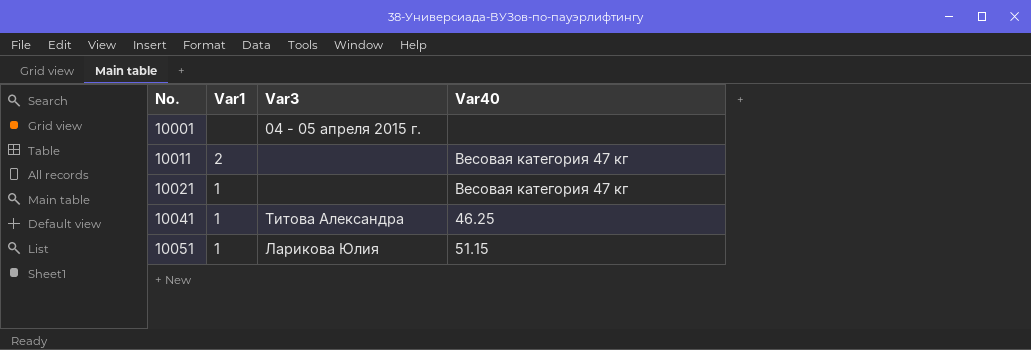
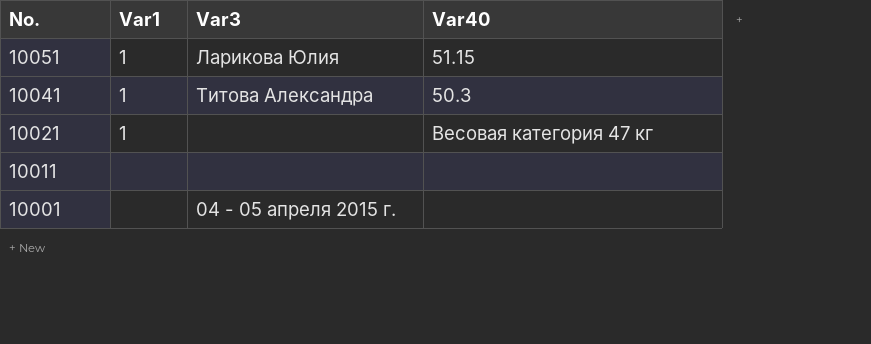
row order: No. ascending -> No. descending
10041 | Var40: 46.25 -> 50.3
10011 | Var1: 2 -> none
10011 | Var40: Весовая категория 47 кг -> none

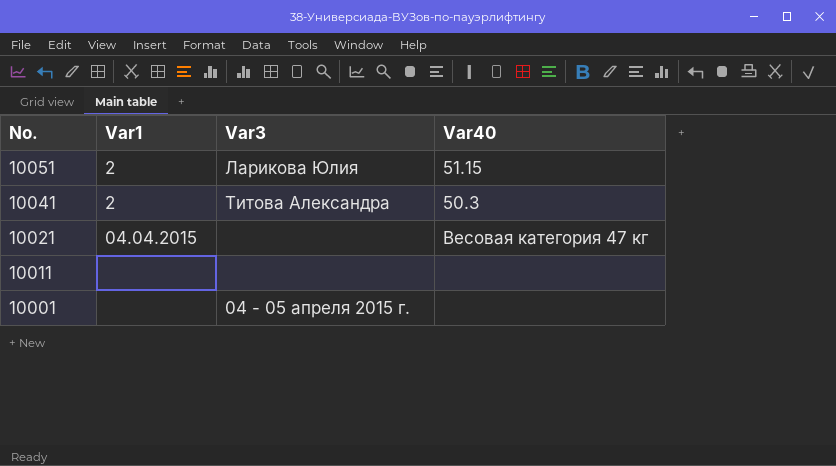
10051 | Var1: 1 -> 2
10041 | Var1: 1 -> 2
10021 | Var1: 1 -> 04.04.2015

